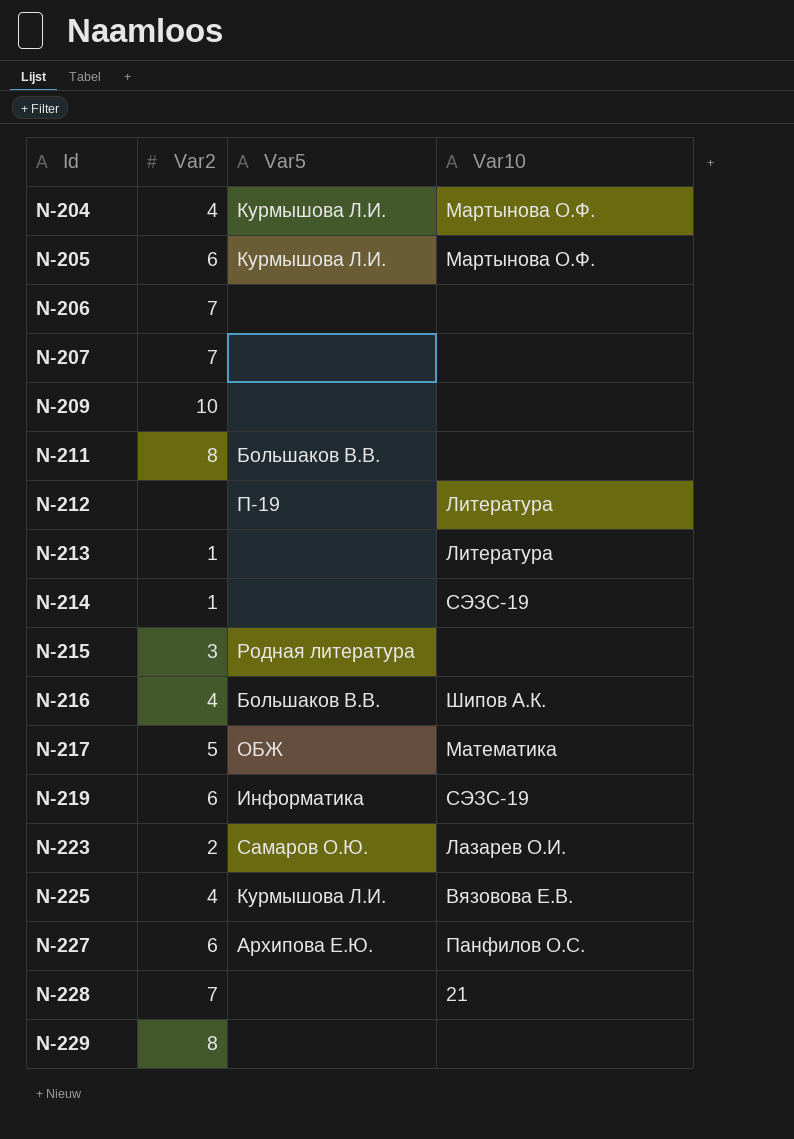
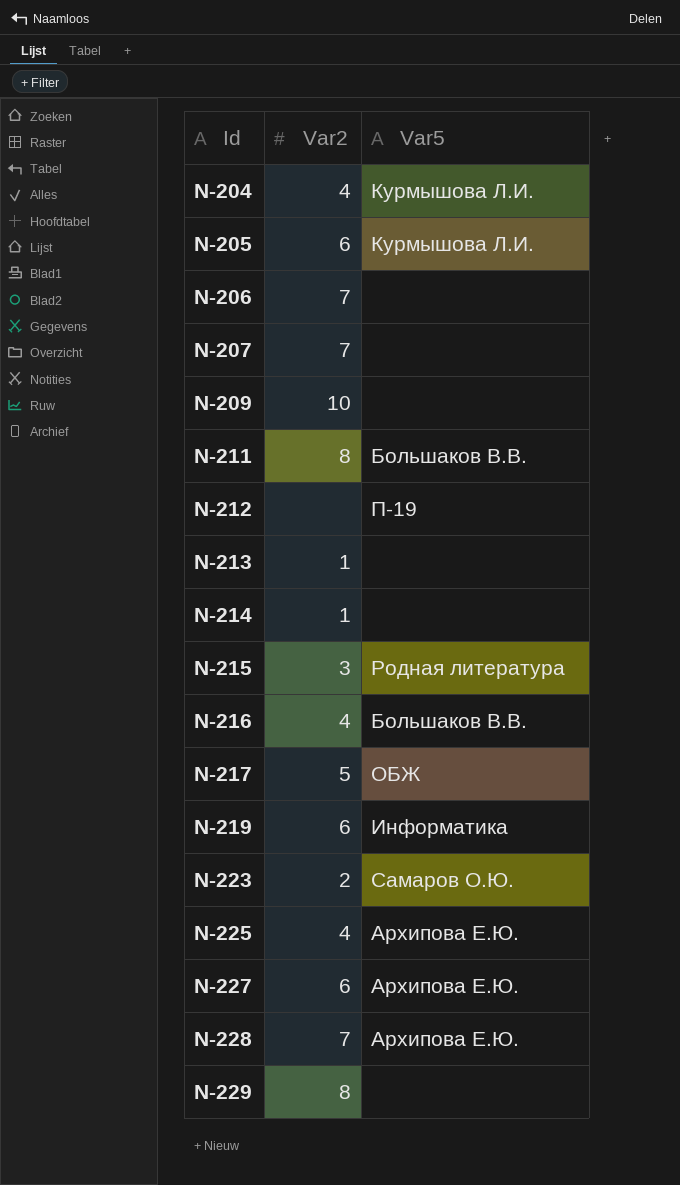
column Var10 | position: 4 -> none
N-225 | Var5: Курмышова Л.И. -> Архипова Е.Ю.
N-228 | Var5: none -> Архипова Е.Ю.

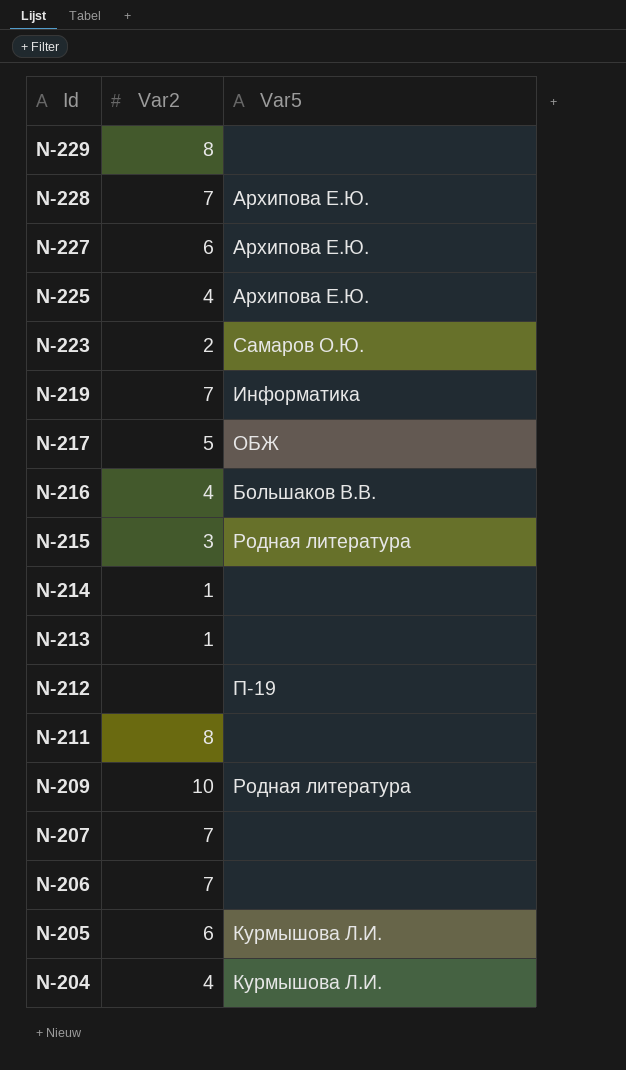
row order: Id ascending -> Id descending
N-219 | Var2: 6 -> 7
N-211 | Var5: Большаков В.В. -> none
N-209 | Var5: none -> Родная литература

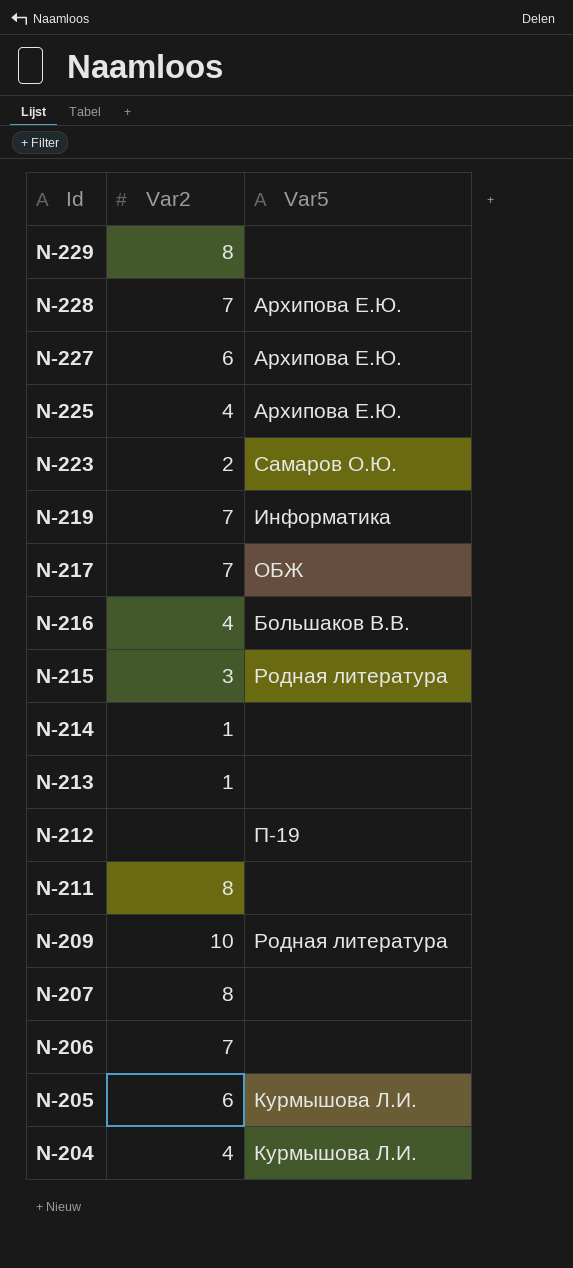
N-217 | Var2: 5 -> 7
N-207 | Var2: 7 -> 8

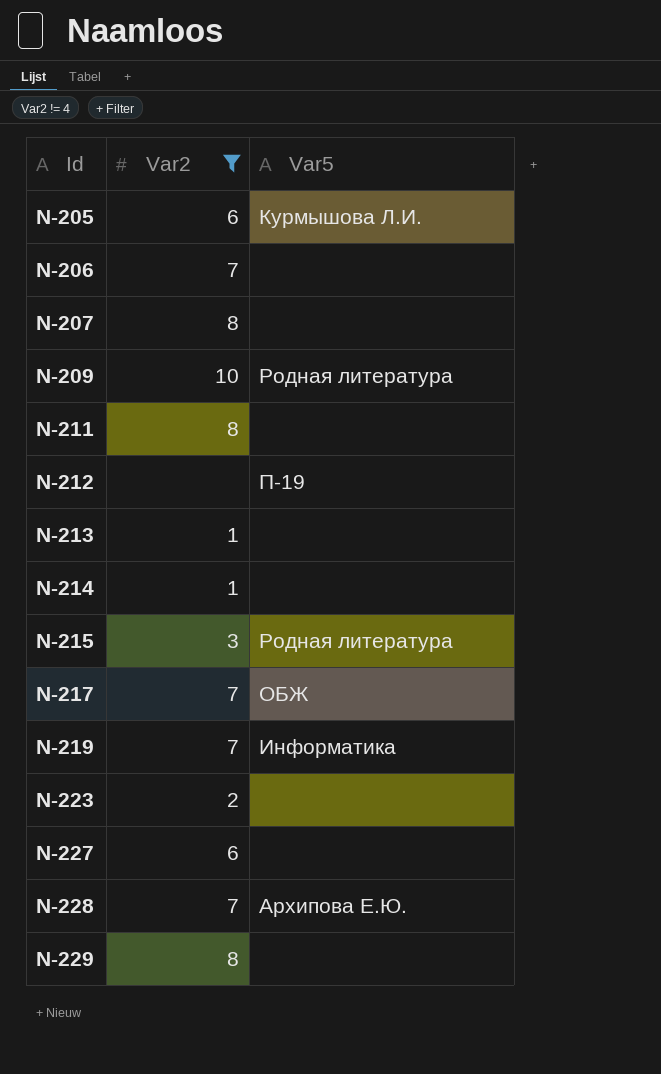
filter: none -> Var2 != 4
row order: Id descending -> Id ascending
N-223 | Var5: Самаров О.Ю. -> none
N-227 | Var5: Архипова Е.Ю. -> none

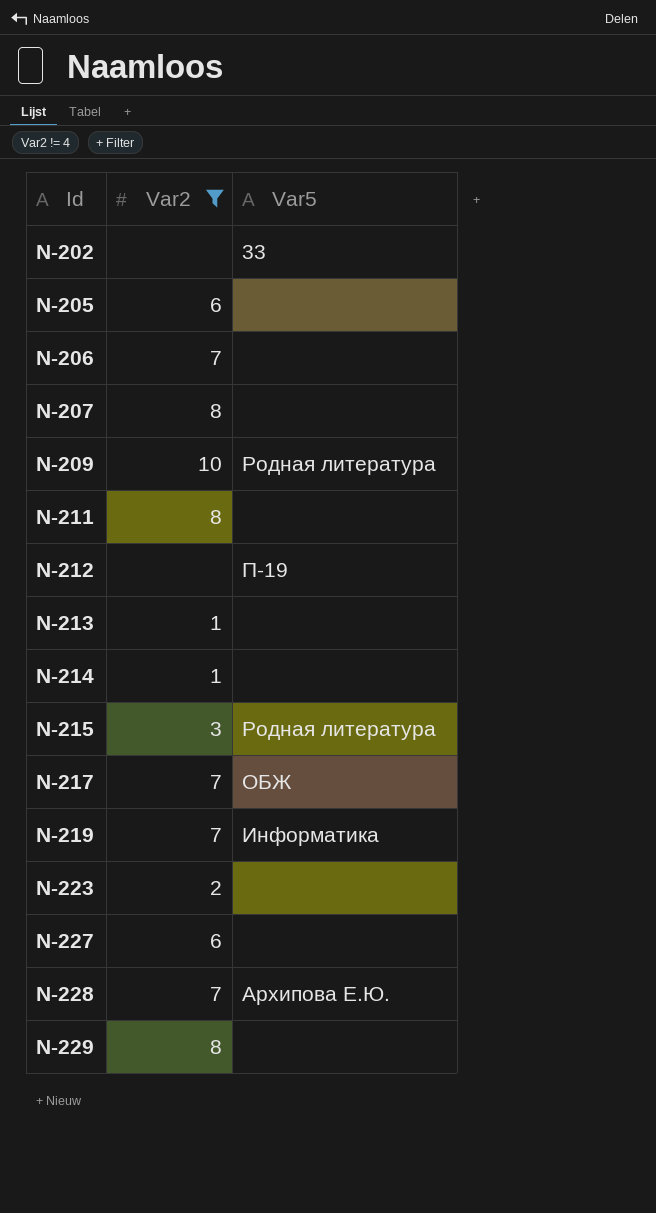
row N-202: none -> none | 33
N-205 | Var5: Курмышова Л.И. -> none

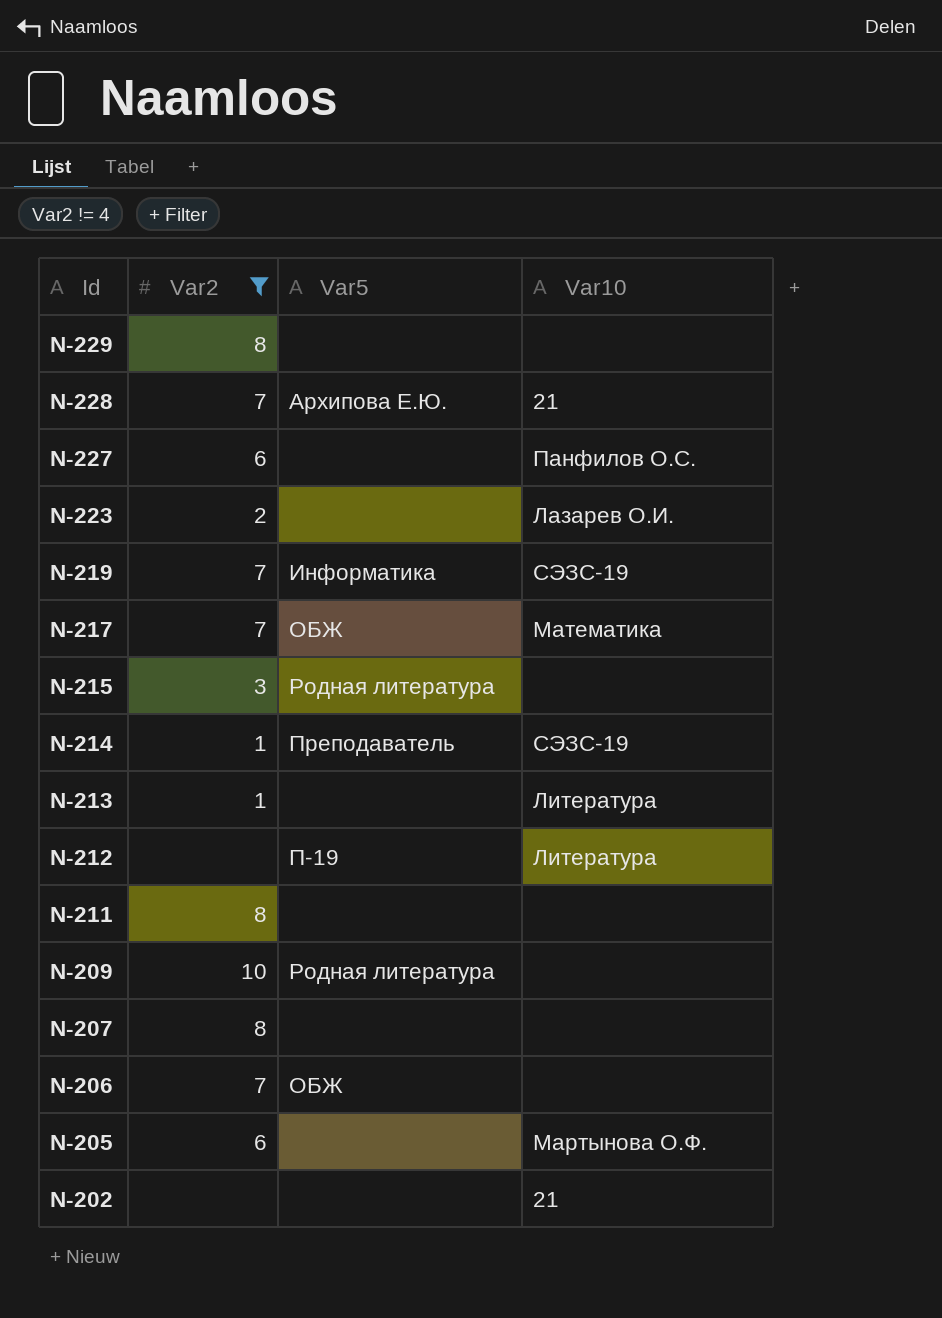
row order: Id ascending -> Id descending
column Var10 | position: none -> 4
N-214 | Var5: none -> Преподаватель
N-206 | Var5: none -> ОБЖ
N-202 | Var5: 33 -> none

